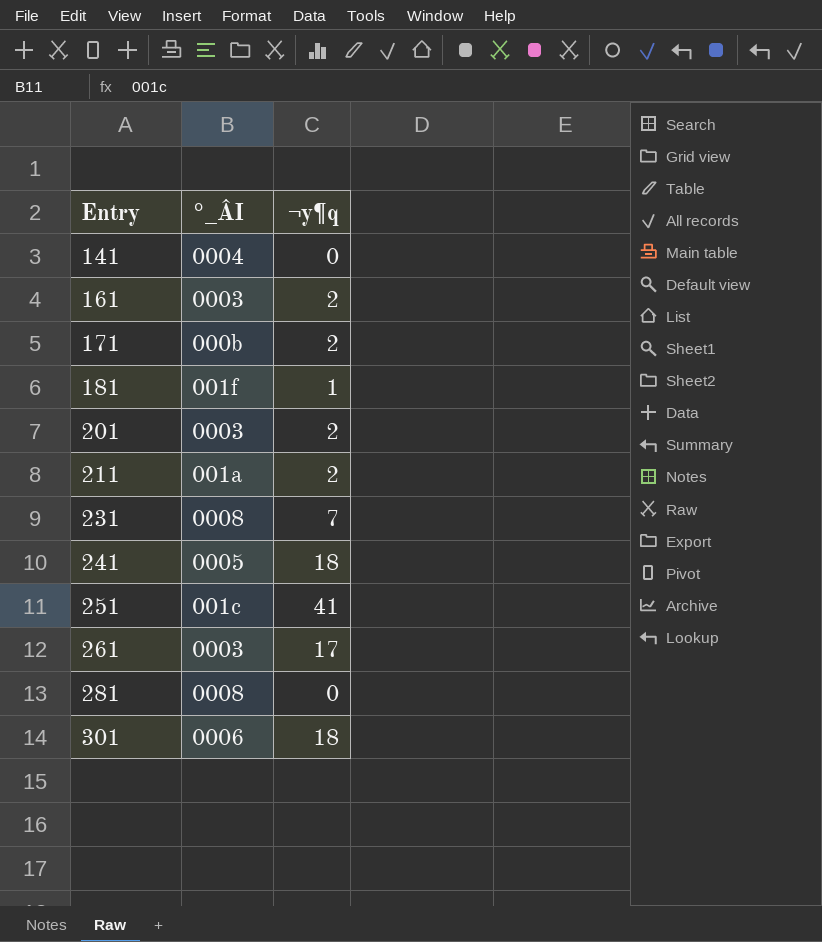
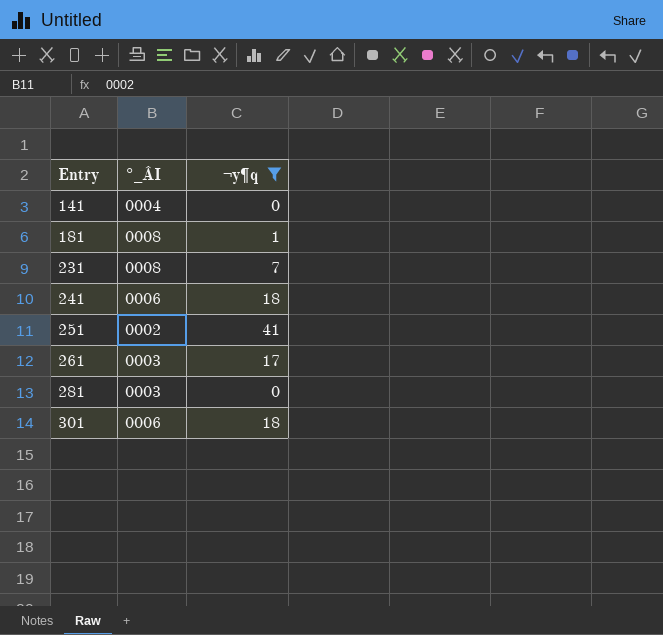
filter: none -> ¬y¶q != 2
181 | °_ÂI: 001f -> 0008
241 | °_ÂI: 0005 -> 0006
251 | °_ÂI: 001c -> 0002
281 | °_ÂI: 0008 -> 0003

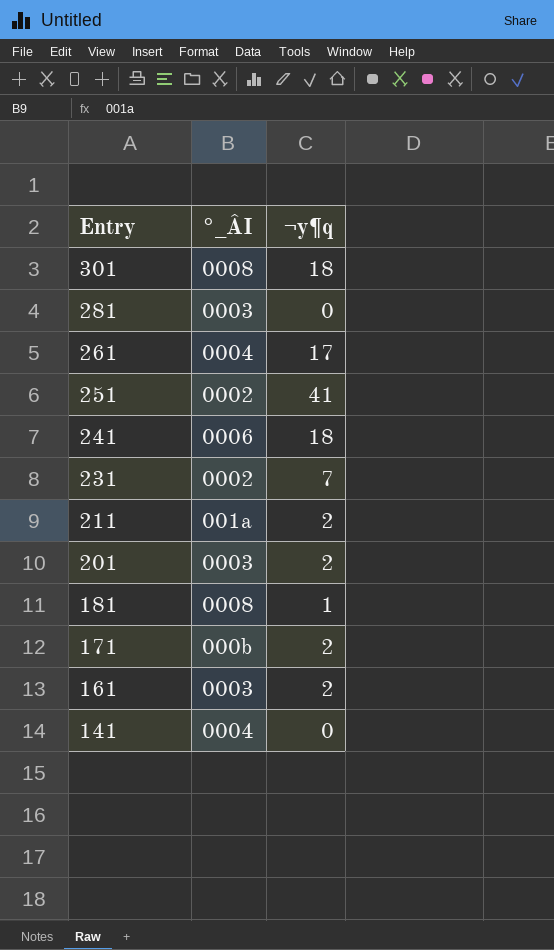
filter: ¬y¶q != 2 -> none
row order: Entry ascending -> Entry descending
301 | °_ÂI: 0006 -> 0008
261 | °_ÂI: 0003 -> 0004
231 | °_ÂI: 0008 -> 0002

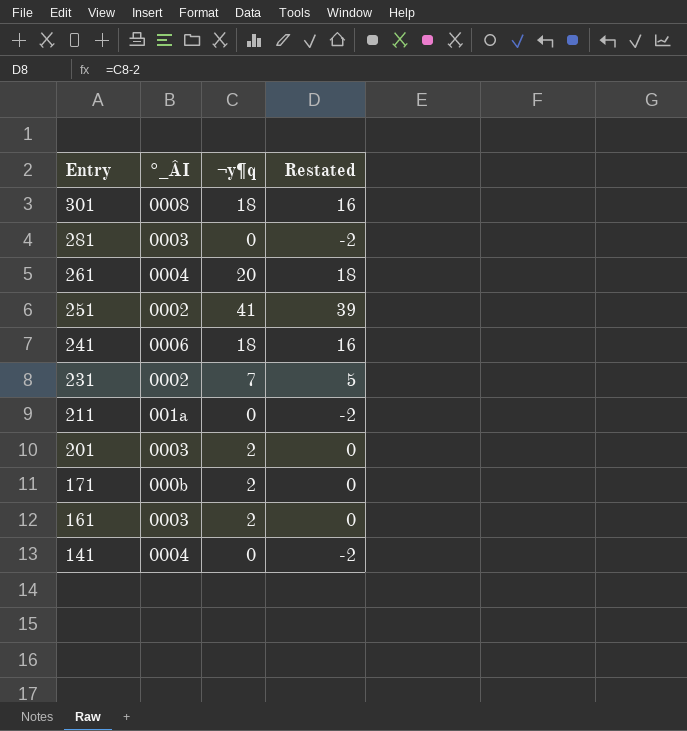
column Restated | formula: none -> [¬y¶q] - 2
row 181: 0008 | 1 -> none
261 | ¬y¶q: 17 -> 20
211 | ¬y¶q: 2 -> 0

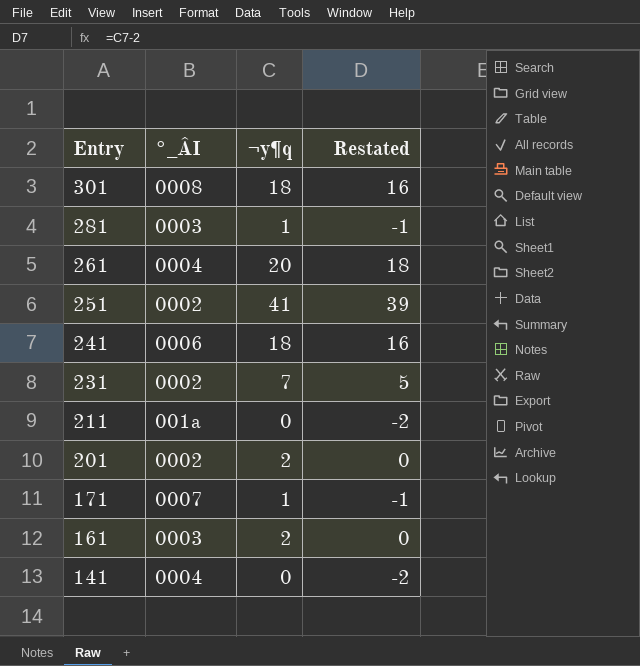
281 | ¬y¶q: 0 -> 1
281 | Restated: -2 -> -1
201 | °_ÂI: 0003 -> 0002
171 | °_ÂI: 000b -> 0007
171 | ¬y¶q: 2 -> 1
171 | Restated: 0 -> -1

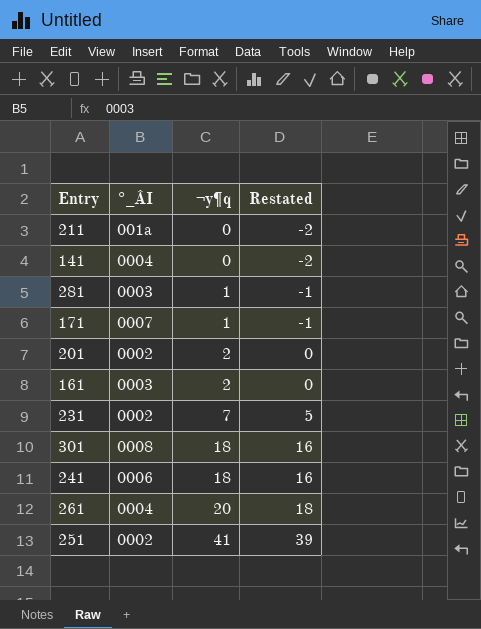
row order: Entry descending -> ¬y¶q ascending

